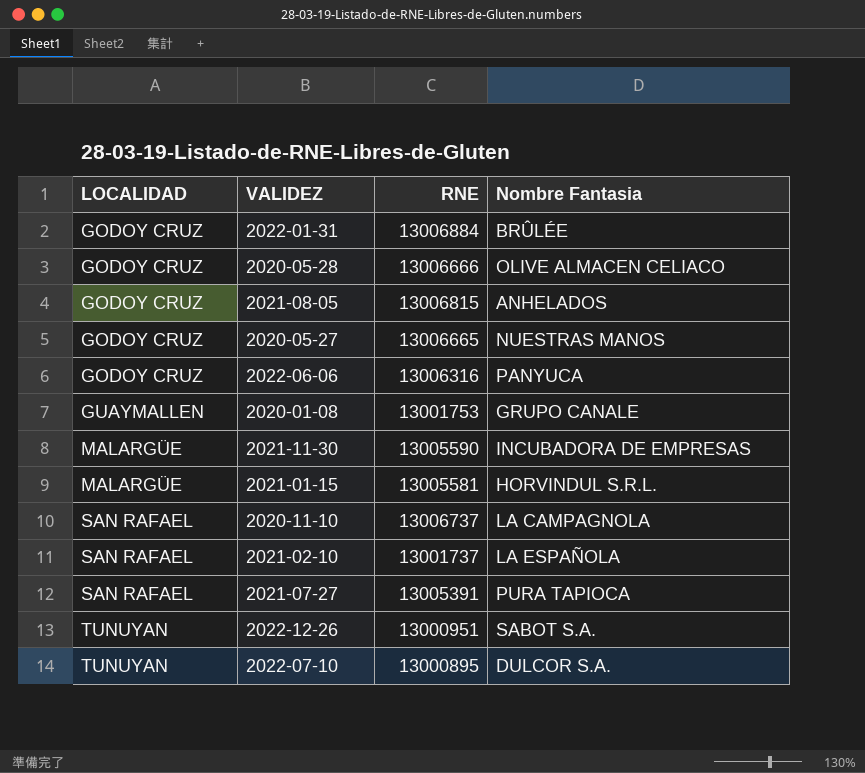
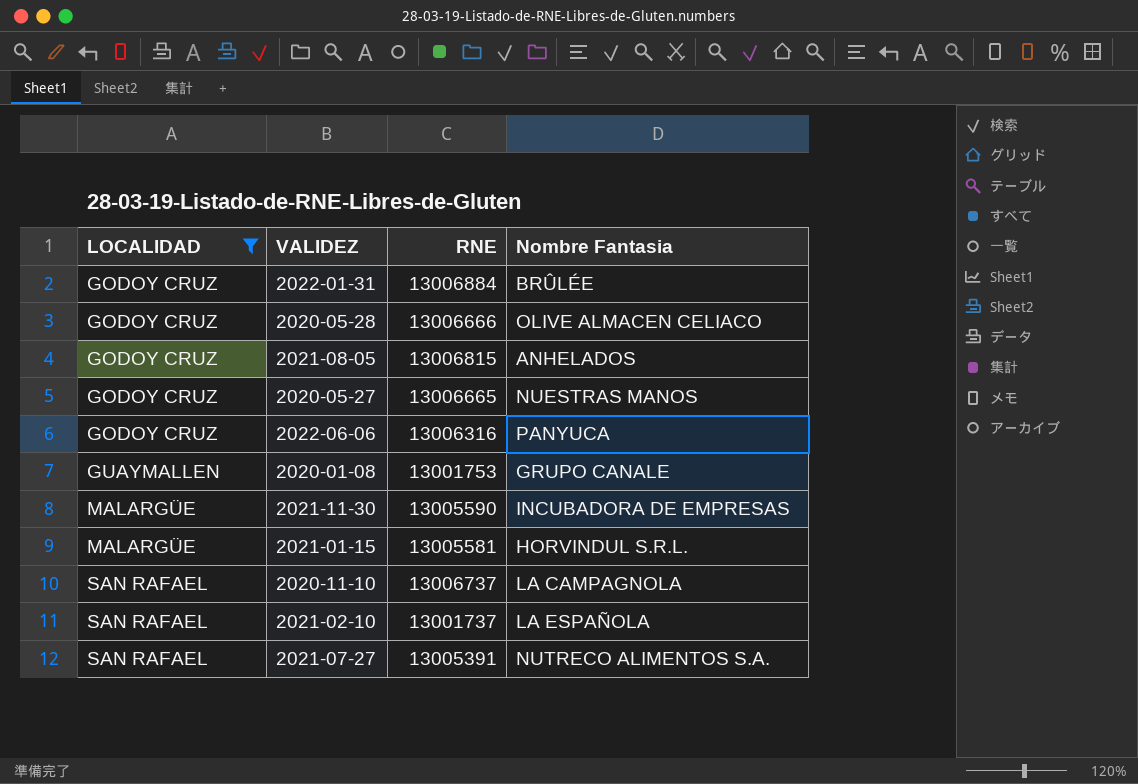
filter: none -> LOCALIDAD != TUNUYAN
2021-07-27 | Nombre Fantasia: PURA TAPIOCA -> NUTRECO ALIMENTOS S.A.

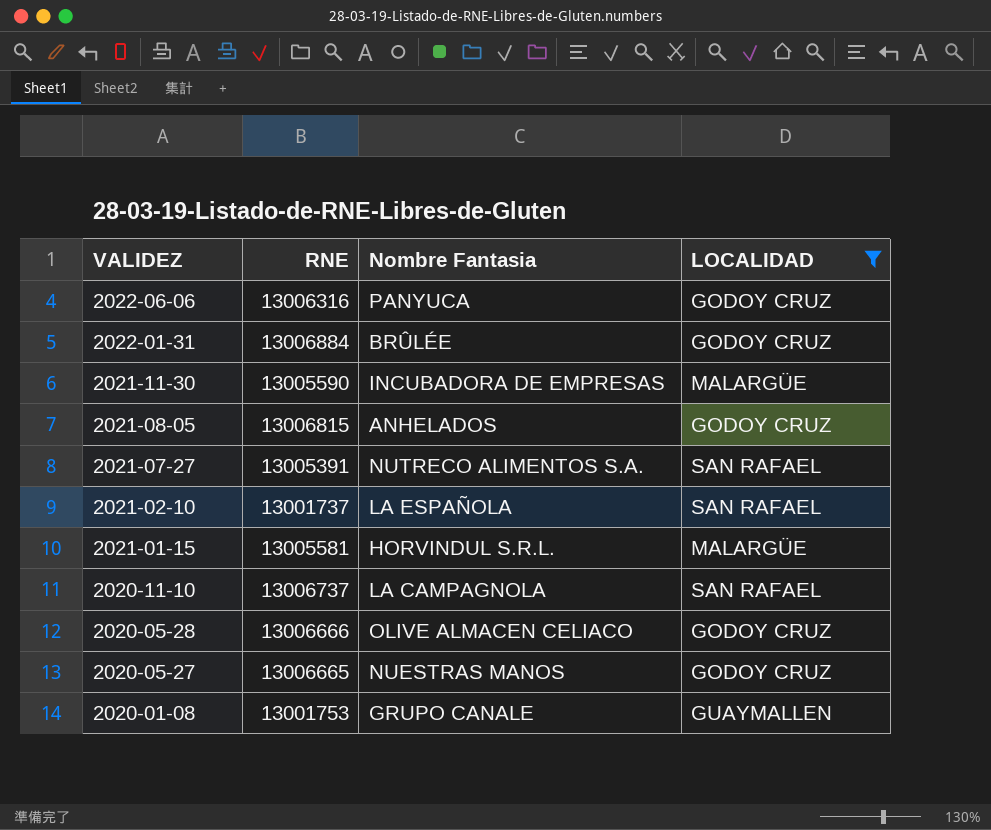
row order: LOCALIDAD ascending -> VALIDEZ descending
column LOCALIDAD | position: 1 -> 4

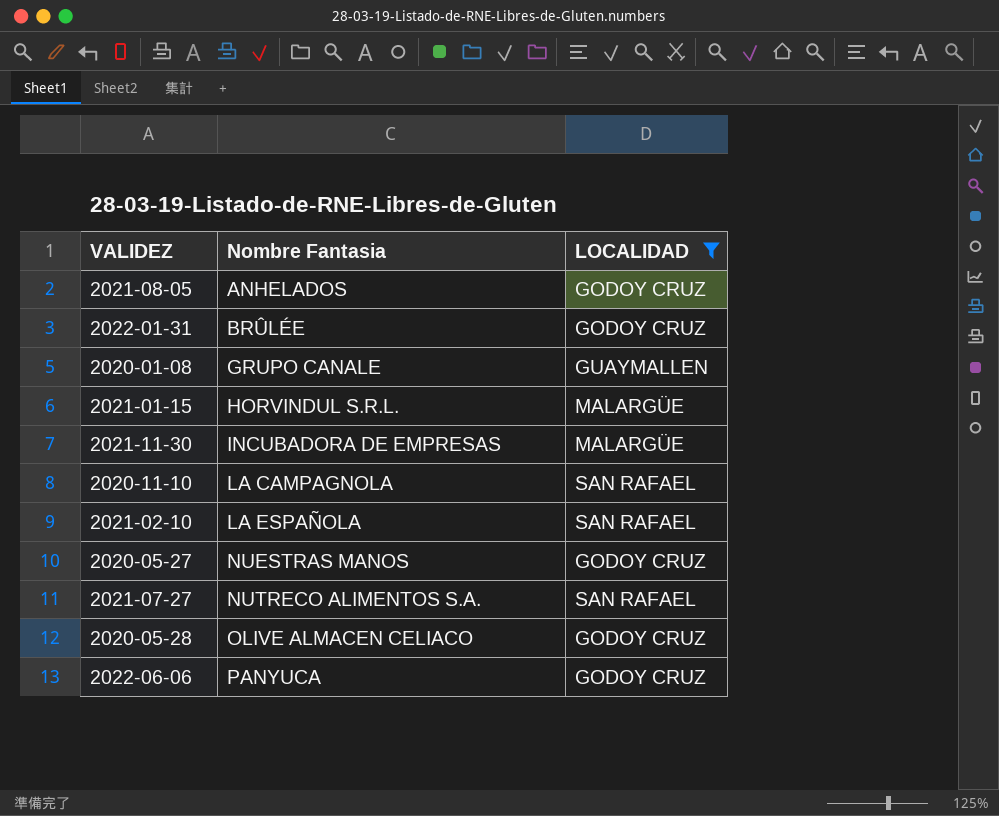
row order: VALIDEZ descending -> Nombre Fantasia ascending
column RNE | position: 2 -> none

